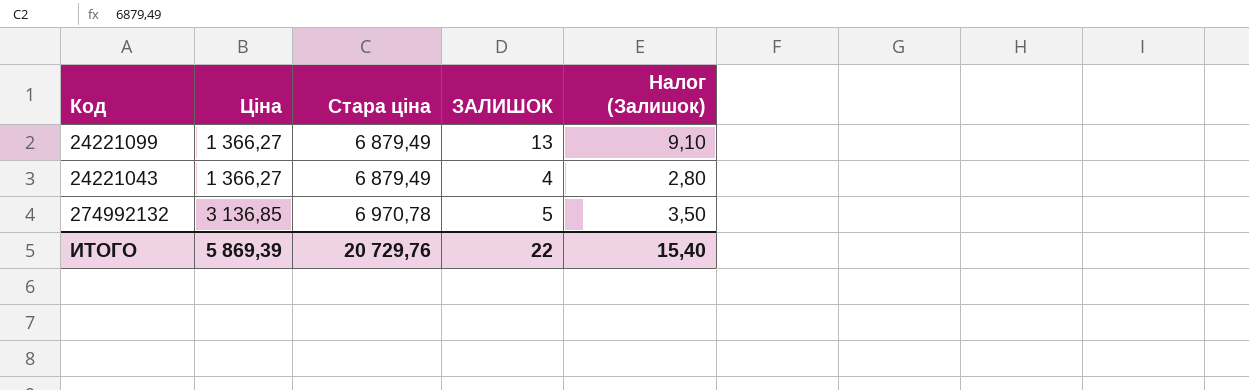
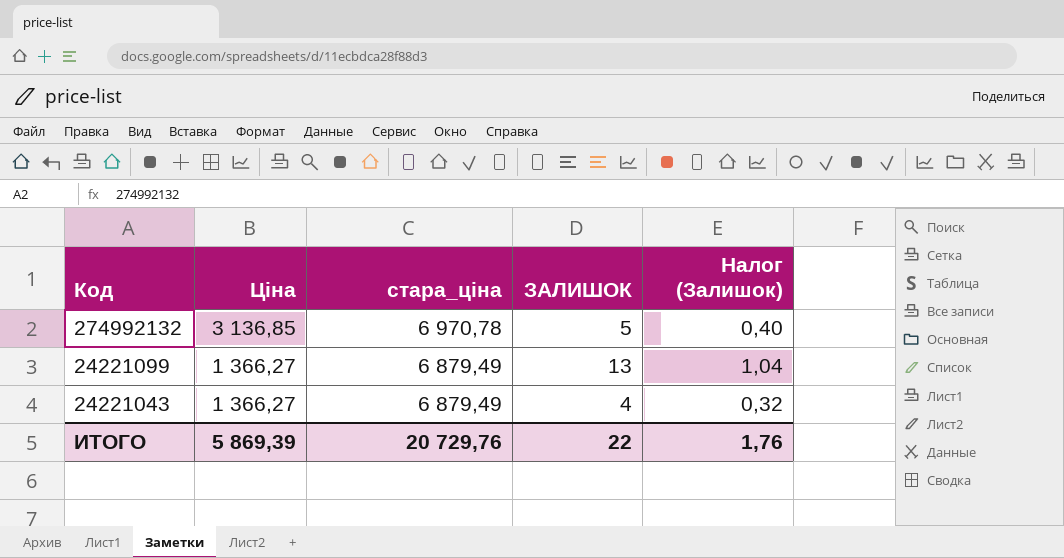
row order: Ціна ascending -> Код descending
column name: Стара ціна -> стара_ціна
column Налог (Залишок) | formula: [ЗАЛИШОК] * 0,7 -> [ЗАЛИШОК] * 0,08
ИТОГО | Налог (Залишок): 15,40 -> 1,76

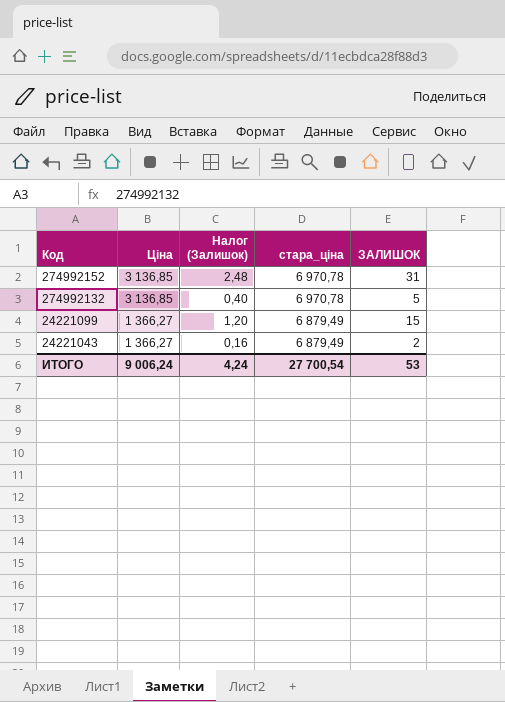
column Налог (Залишок) | position: 5 -> 3
row 274992152: none -> 3 136,85 | 2,48 | 6 970,78 | 31
24221099 | Налог (Залишок): 1,04 -> 1,20
24221099 | ЗАЛИШОК: 13 -> 15
24221043 | Налог (Залишок): 0,32 -> 0,16
24221043 | ЗАЛИШОК: 4 -> 2
ИТОГО | Ціна: 5 869,39 -> 9 006,24
ИТОГО | Налог (Залишок): 1,76 -> 4,24
ИТОГО | стара_ціна: 20 729,76 -> 27 700,54
ИТОГО | ЗАЛИШОК: 22 -> 53

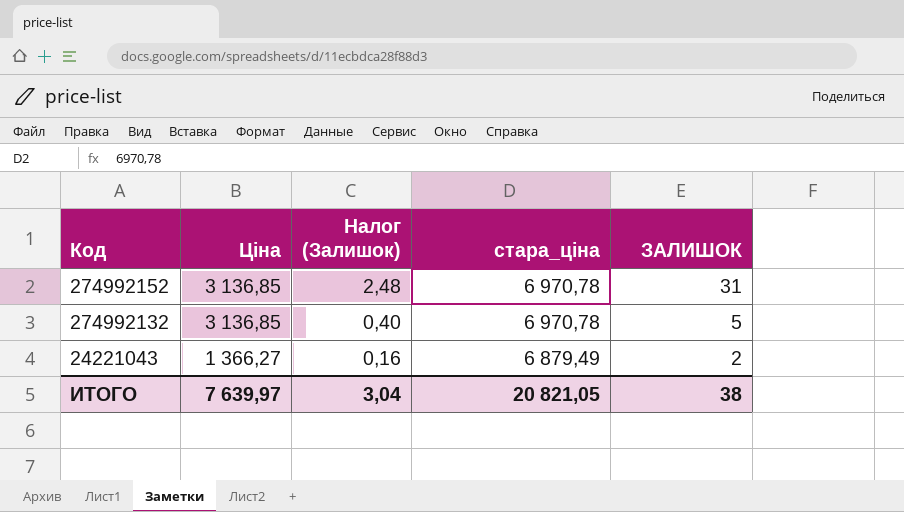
row 24221099: 1 366,27 | 1,20 | 6 879,49 | 15 -> none
ИТОГО | Ціна: 9 006,24 -> 7 639,97
ИТОГО | Налог (Залишок): 4,24 -> 3,04
ИТОГО | стара_ціна: 27 700,54 -> 20 821,05
ИТОГО | ЗАЛИШОК: 53 -> 38

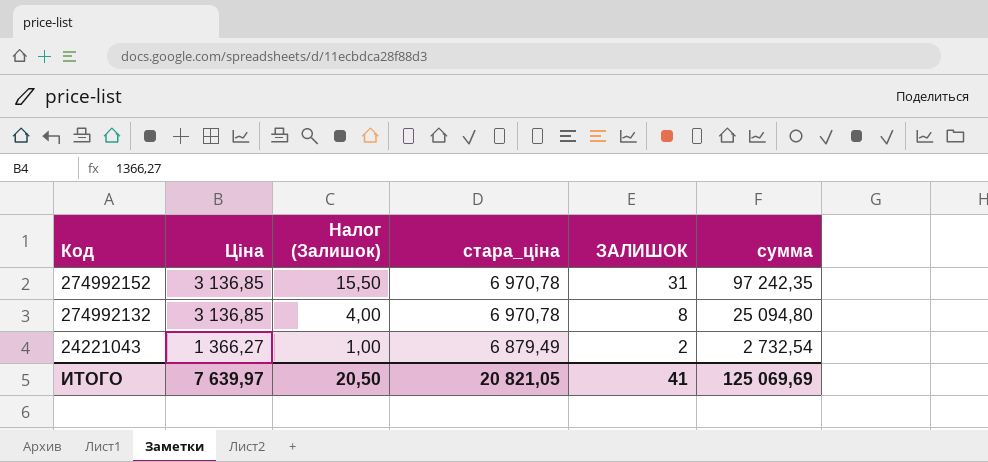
column Налог (Залишок) | formula: [ЗАЛИШОК] * 0,08 -> [ЗАЛИШОК] * 0,5
column сумма | formula: none -> [Ціна] * [ЗАЛИШОК]
274992132 | ЗАЛИШОК: 5 -> 8
ИТОГО | Налог (Залишок): 3,04 -> 20,50
ИТОГО | ЗАЛИШОК: 38 -> 41

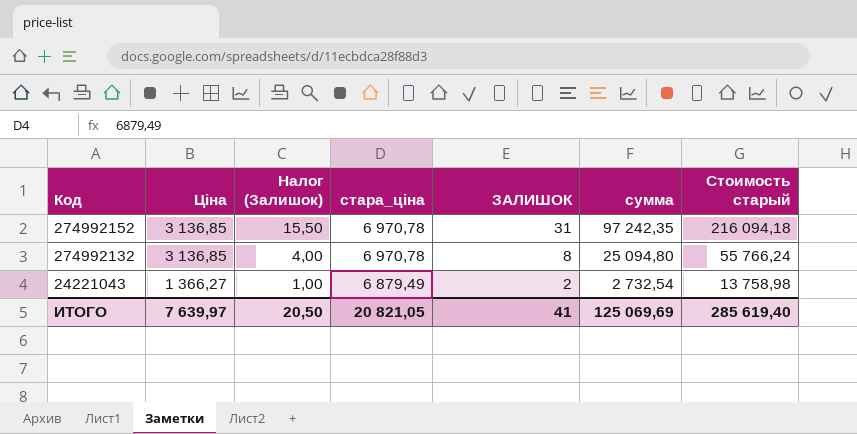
column Стоимость старый | formula: none -> [стара_ціна] * [ЗАЛИШОК]

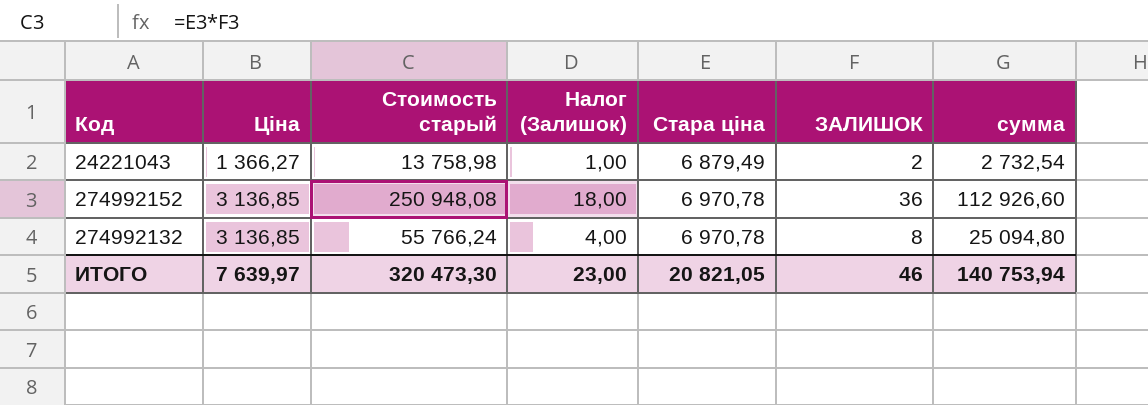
row order: Код descending -> Ціна ascending
column Стоимость старый | position: 7 -> 3
column name: стара_ціна -> Стара ціна
274992152 | Стоимость старый: 216 094,18 -> 250 948,08
274992152 | Налог (Залишок): 15,50 -> 18,00
274992152 | ЗАЛИШОК: 31 -> 36
274992152 | сумма: 97 242,35 -> 112 926,60
ИТОГО | Стоимость старый: 285 619,40 -> 320 473,30
ИТОГО | Налог (Залишок): 20,50 -> 23,00
ИТОГО | ЗАЛИШОК: 41 -> 46
ИТОГО | сумма: 125 069,69 -> 140 753,94

